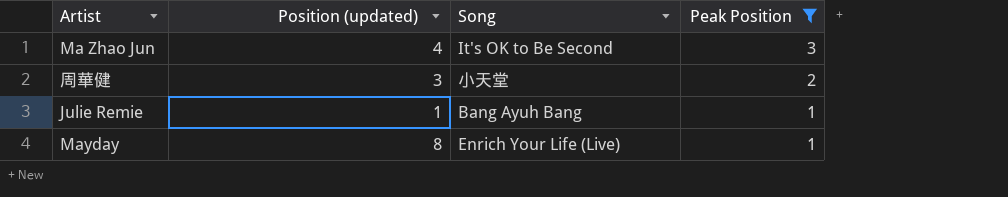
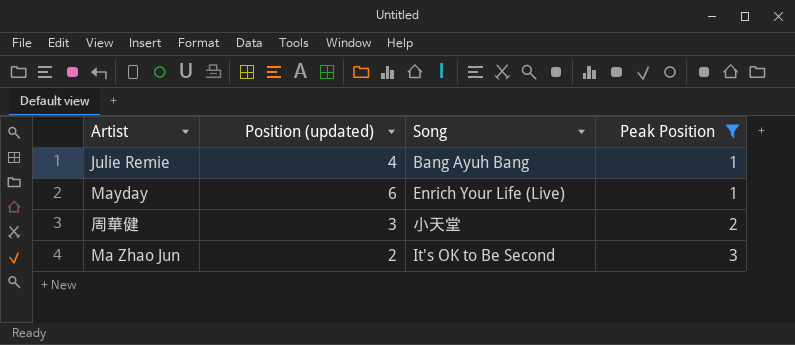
row order: Peak Position descending -> Peak Position ascending
Julie Remie | Position (updated): 1 -> 4
Mayday | Position (updated): 8 -> 6
Ma Zhao Jun | Position (updated): 4 -> 2

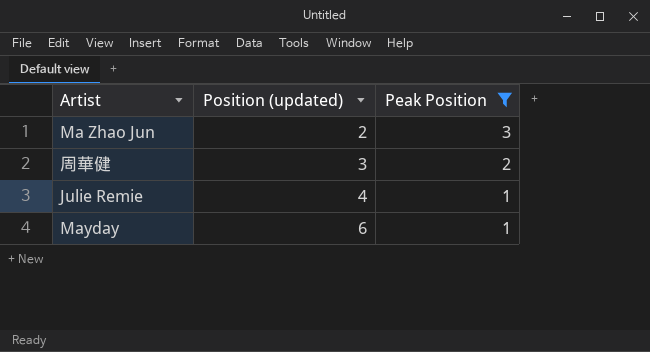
row order: Peak Position ascending -> Position (updated) ascending
column Song | position: 3 -> none

